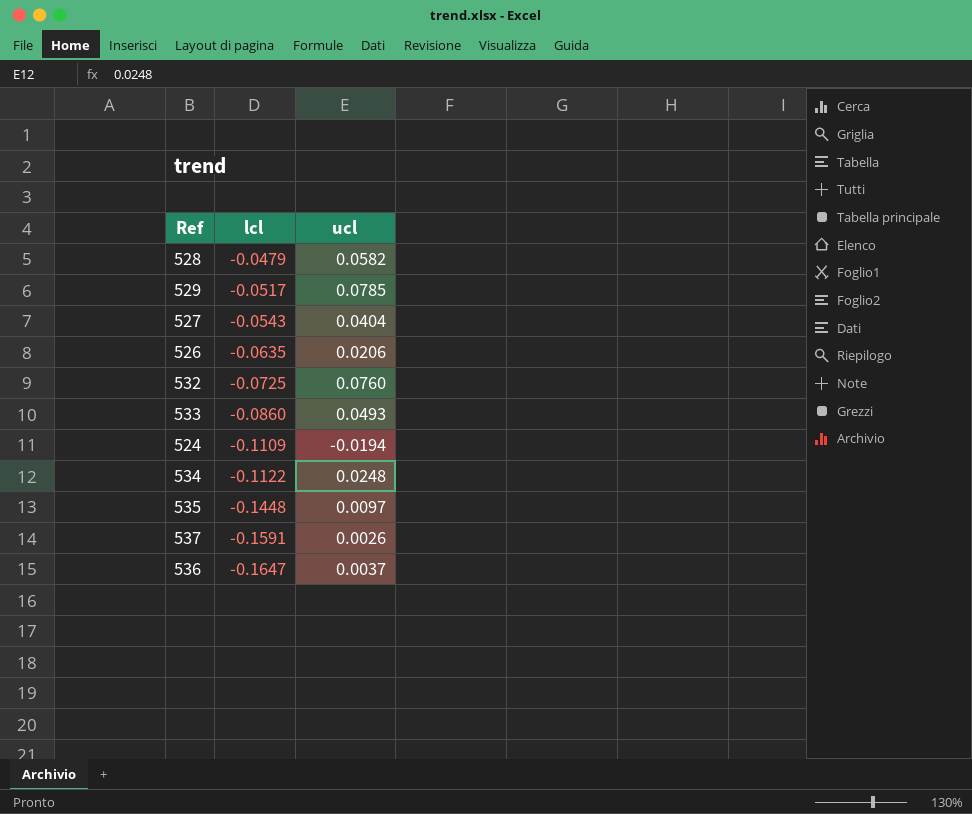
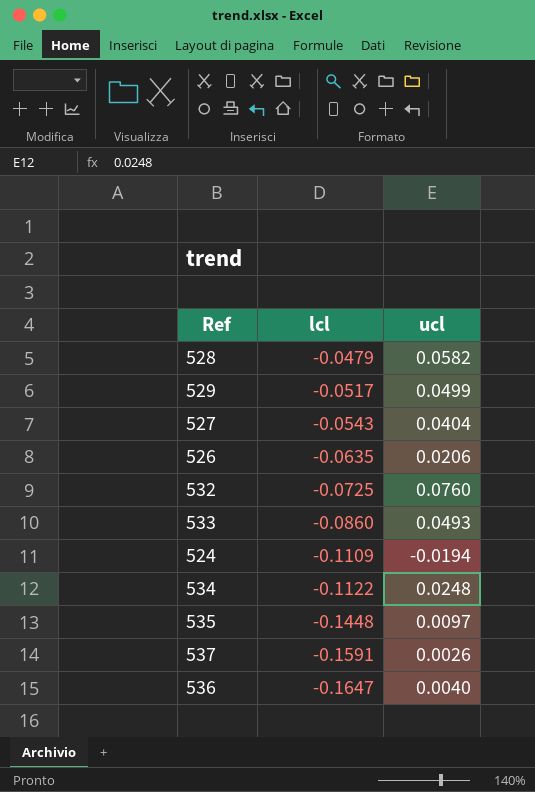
529 | ucl: 0.0785 -> 0.0499
536 | ucl: 0.0037 -> 0.0040

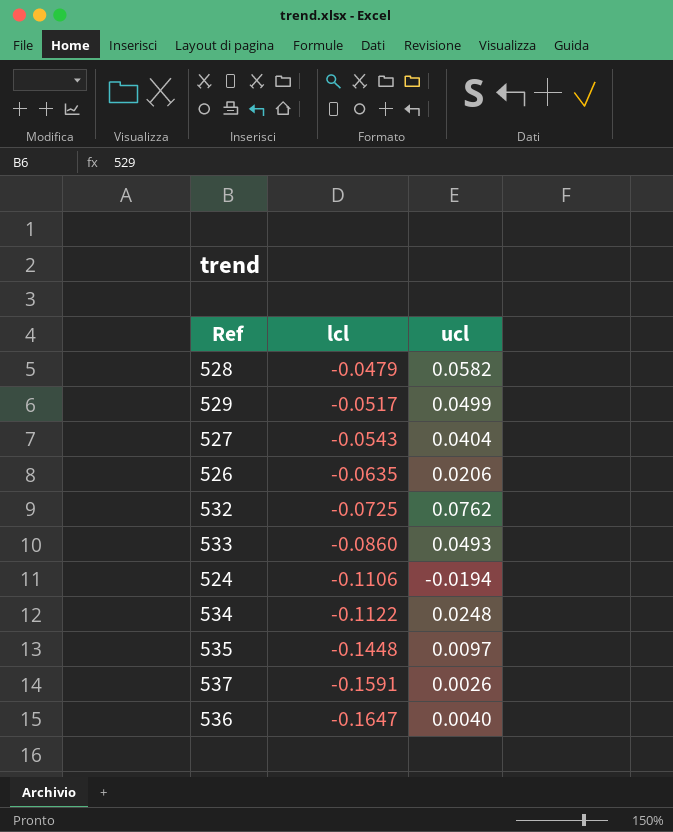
532 | ucl: 0.0760 -> 0.0762
524 | lcl: -0.1109 -> -0.1106

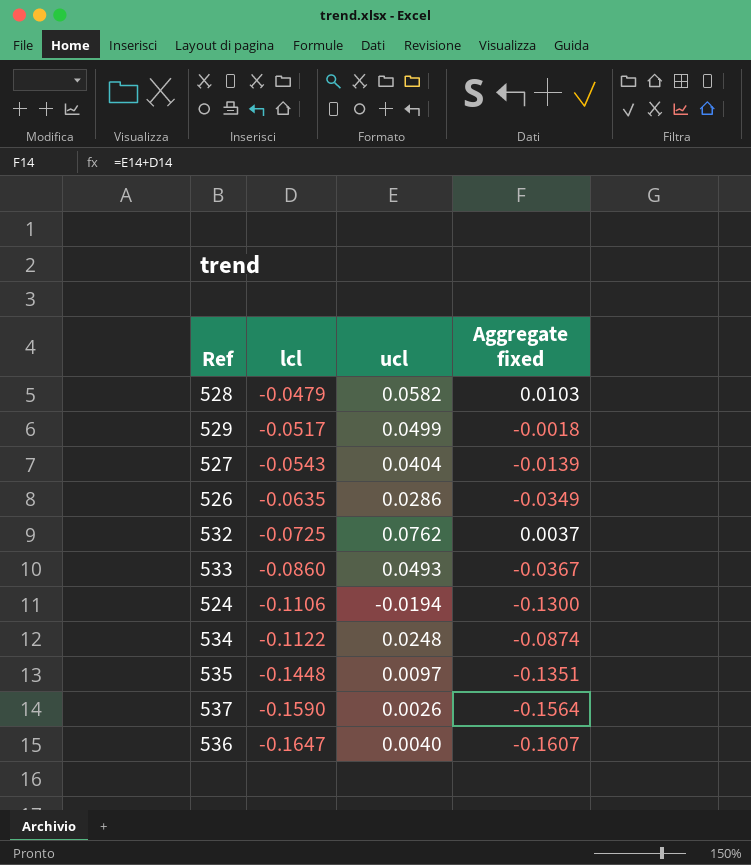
column Aggregate fixed | formula: none -> [lcl] + [ucl]
526 | ucl: 0.0206 -> 0.0286
537 | lcl: -0.1591 -> -0.1590

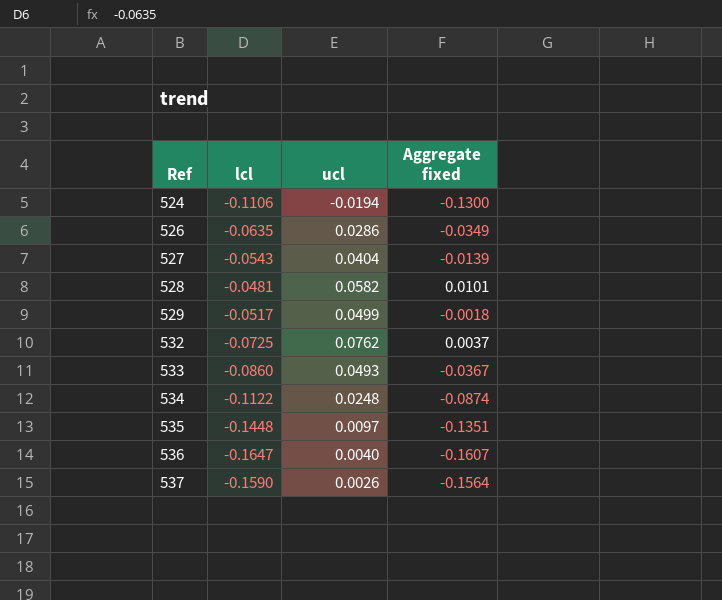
row order: lcl descending -> Ref ascending
528 | lcl: -0.0479 -> -0.0481
528 | Aggregate fixed: 0.0103 -> 0.0101

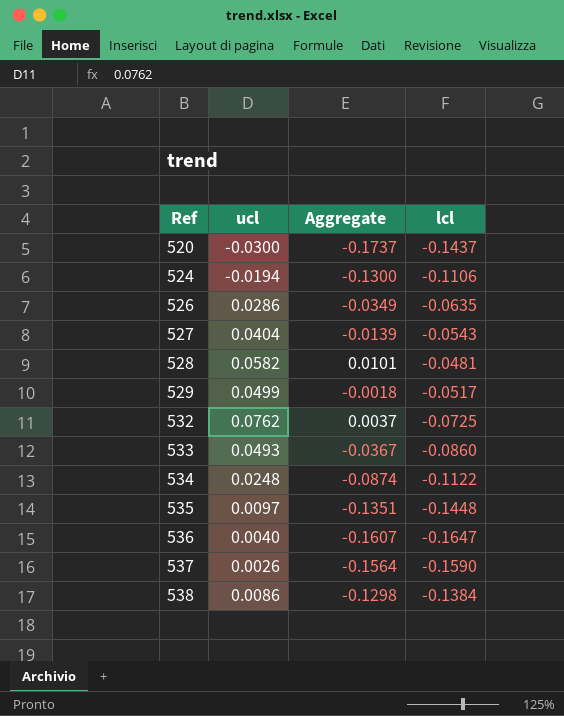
column name: Aggregate fixed -> Aggregate
column lcl | position: 2 -> 4
row 520: none -> -0.0300 | -0.1737 | -0.1437
row 538: none -> 0.0086 | -0.1298 | -0.1384

